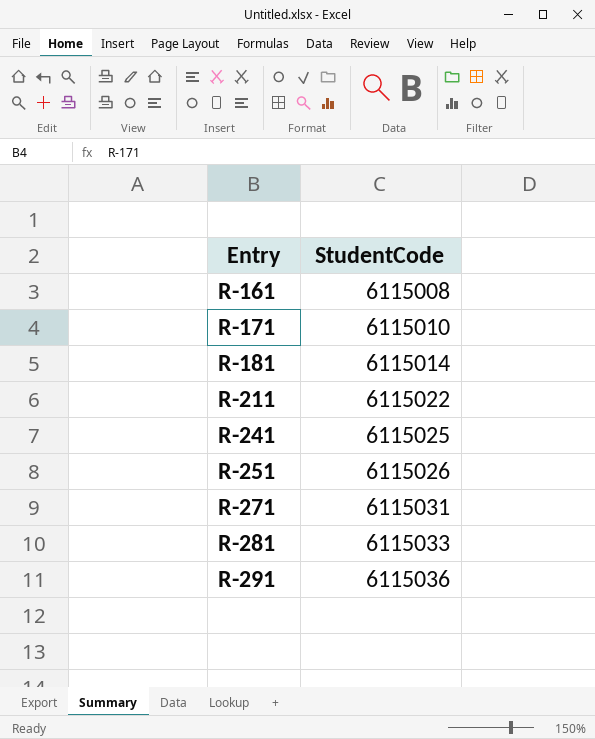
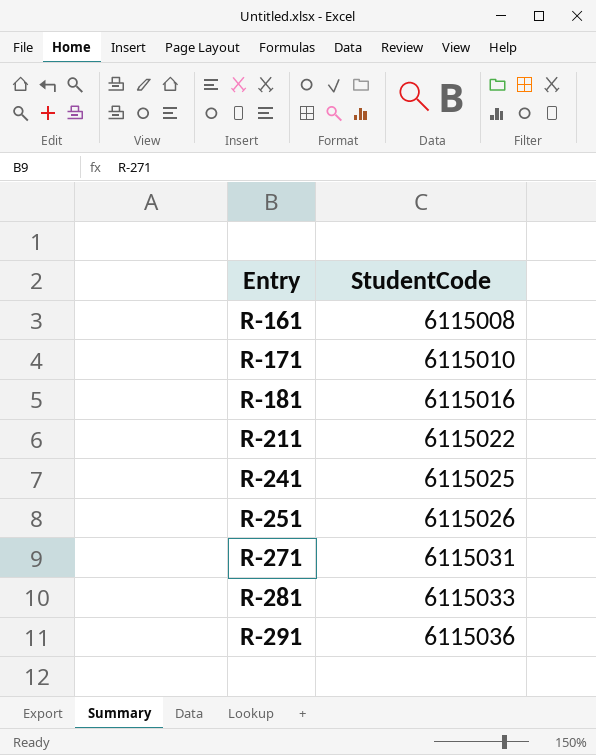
R-181 | StudentCode: 6115014 -> 6115016

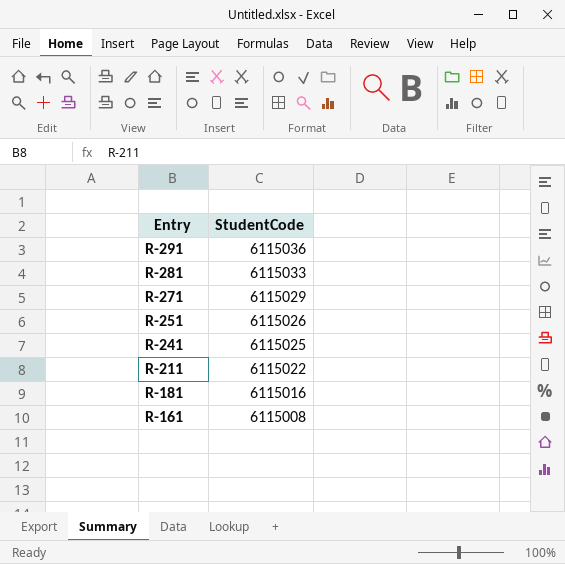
row order: Entry ascending -> Entry descending
row R-171: 6115010 -> none
R-271 | StudentCode: 6115031 -> 6115029

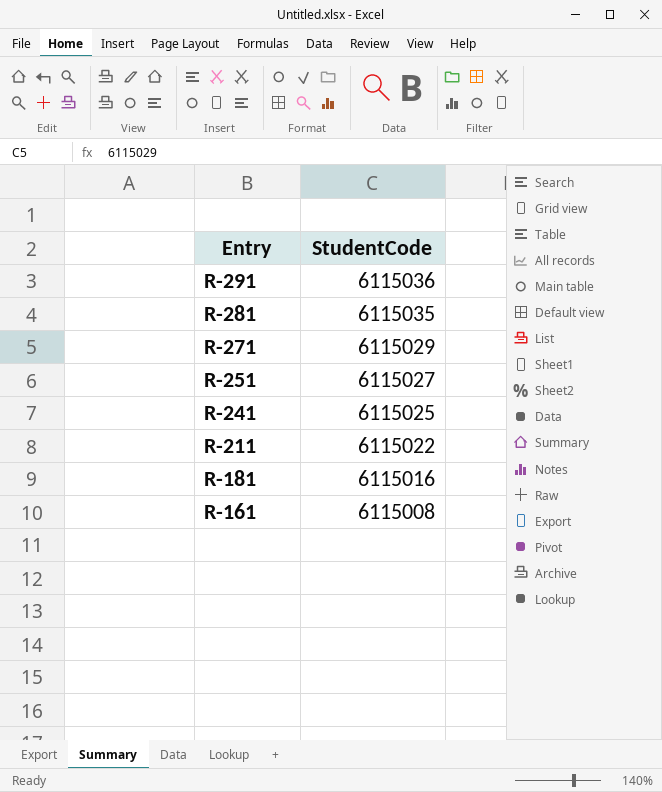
R-281 | StudentCode: 6115033 -> 6115035
R-251 | StudentCode: 6115026 -> 6115027

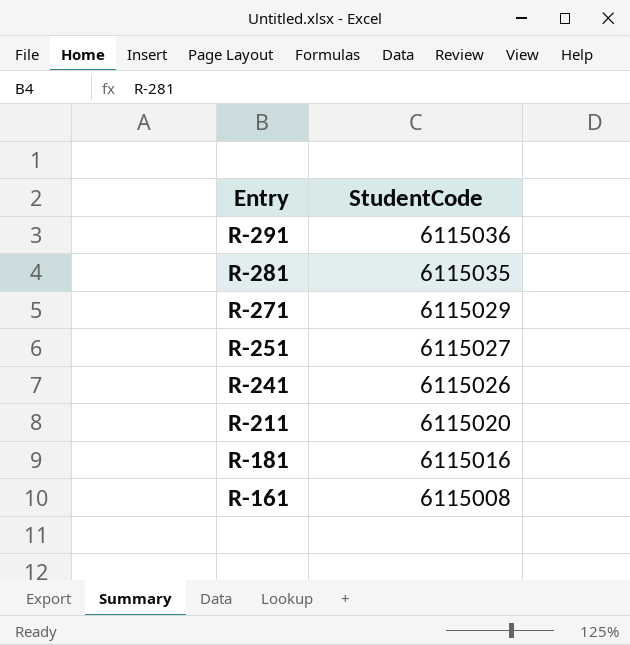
R-241 | StudentCode: 6115025 -> 6115026
R-211 | StudentCode: 6115022 -> 6115020

